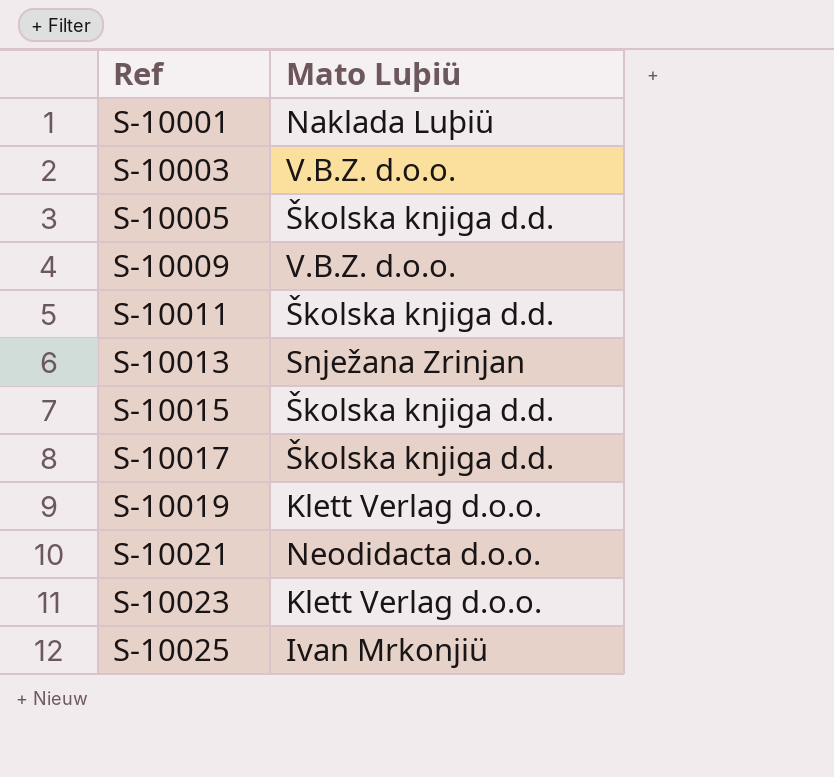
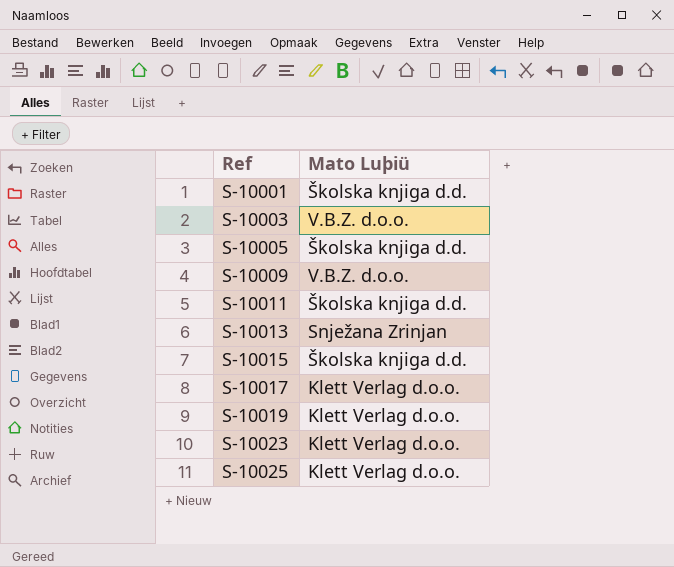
row S-10021: Neodidacta d.o.o. -> none
S-10001 | Mato Luþiü: Naklada Luþiü -> Školska knjiga d.d.
S-10017 | Mato Luþiü: Školska knjiga d.d. -> Klett Verlag d.o.o.
S-10025 | Mato Luþiü: Ivan Mrkonjiü -> Klett Verlag d.o.o.

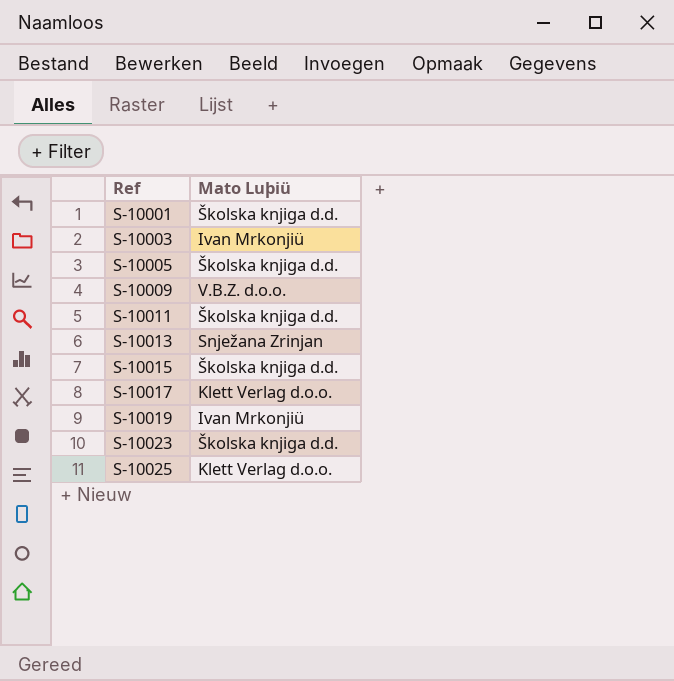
S-10003 | Mato Luþiü: V.B.Z. d.o.o. -> Ivan Mrkonjiü
S-10019 | Mato Luþiü: Klett Verlag d.o.o. -> Ivan Mrkonjiü
S-10023 | Mato Luþiü: Klett Verlag d.o.o. -> Školska knjiga d.d.

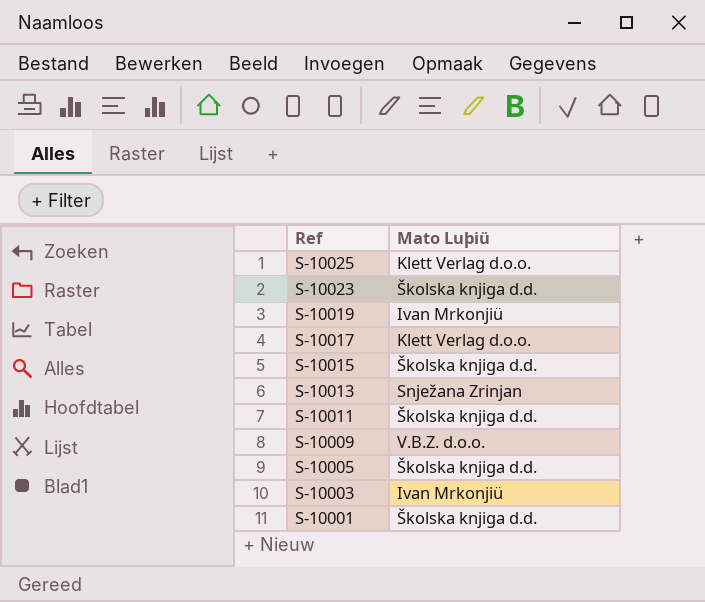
row order: Ref ascending -> Ref descending

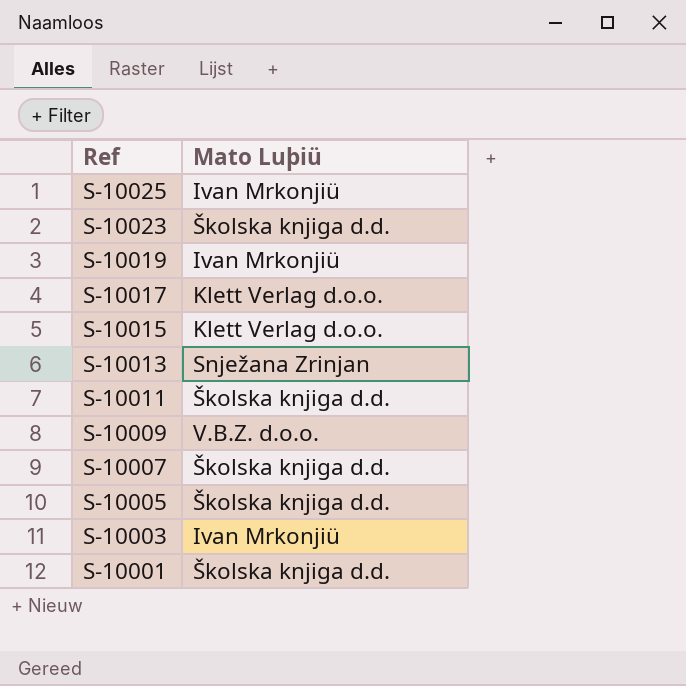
S-10025 | Mato Luþiü: Klett Verlag d.o.o. -> Ivan Mrkonjiü
S-10015 | Mato Luþiü: Školska knjiga d.d. -> Klett Verlag d.o.o.
row S-10007: none -> Školska knjiga d.d.

